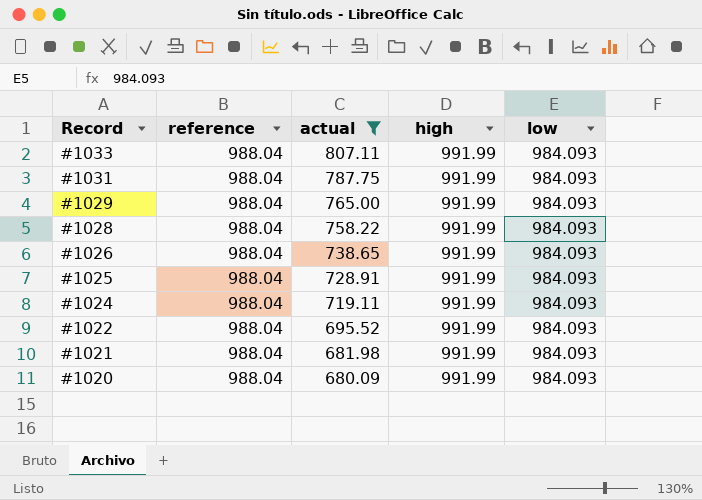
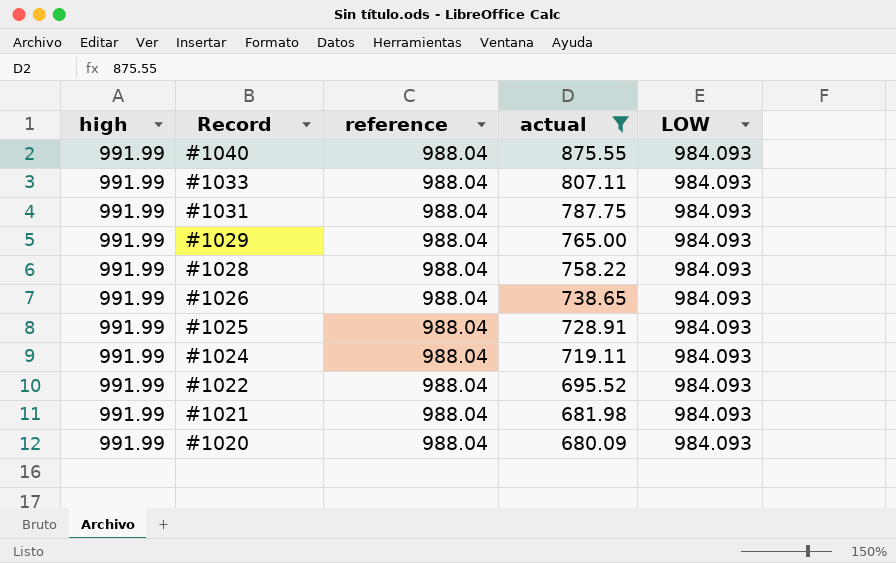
column high | position: 4 -> 1
column name: low -> LOW
row #1040: none -> 991.99 | 988.04 | 875.55 | 984.093

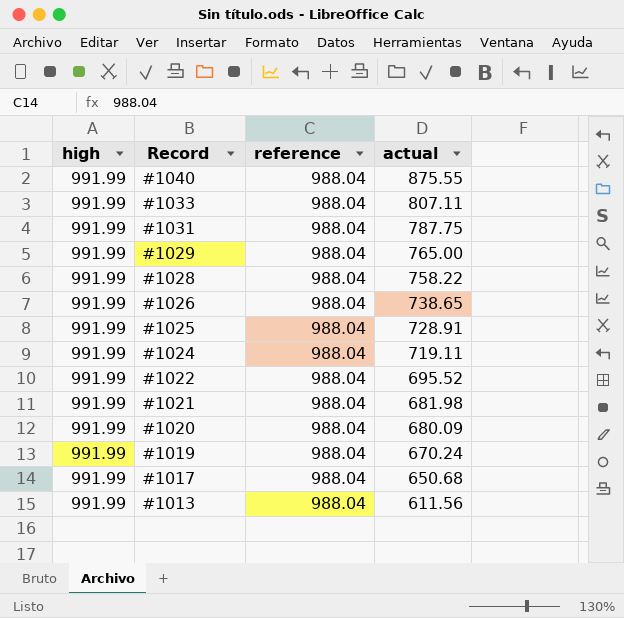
filter: actual >= 680.09 -> none
column LOW | position: 5 -> none

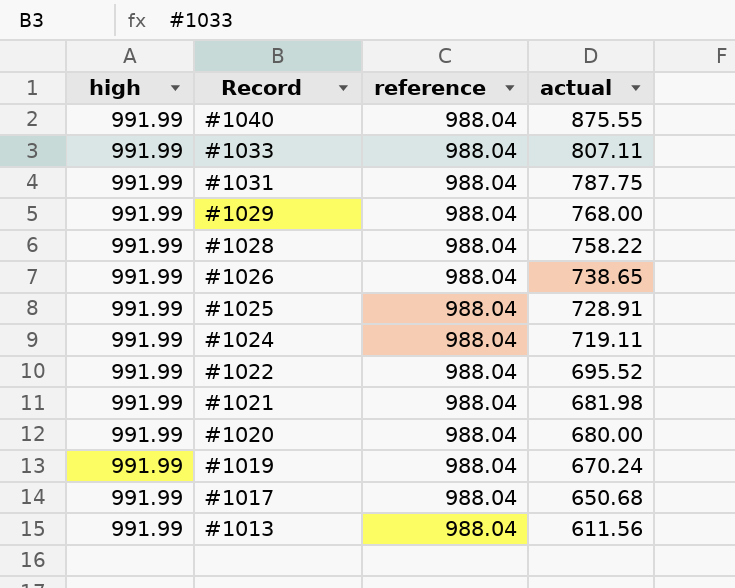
#1029 | actual: 765.00 -> 768.00
#1020 | actual: 680.09 -> 680.00

